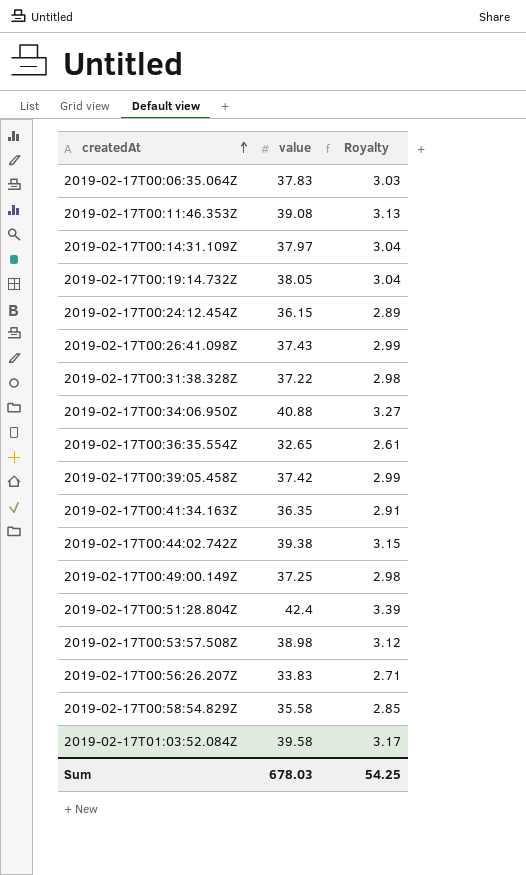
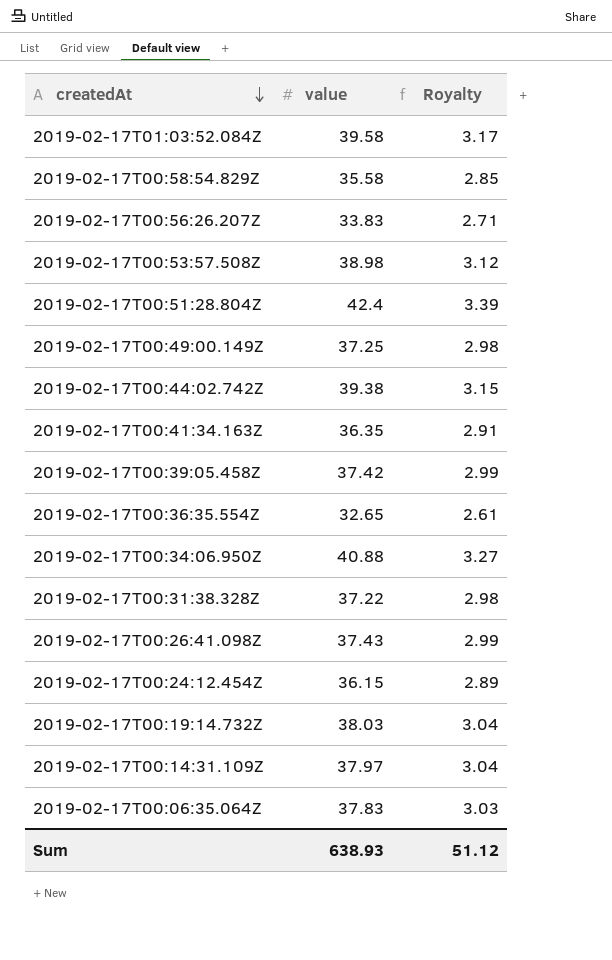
row order: createdAt ascending -> createdAt descending
row 2019-02-17T00:11:46.353Z: 39.08 | 3.13 -> none
2019-02-17T00:19:14.732Z | value: 38.05 -> 38.03
Sum | value: 678.03 -> 638.93
Sum | Royalty: 54.25 -> 51.12

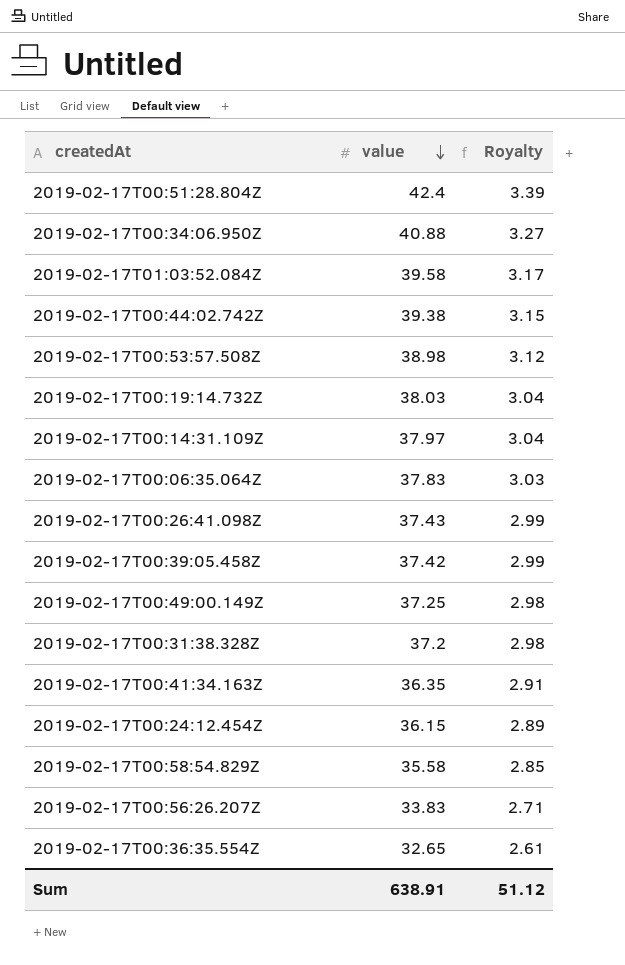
row order: createdAt descending -> value descending
2019-02-17T00:31:38.328Z | value: 37.22 -> 37.2
Sum | value: 638.93 -> 638.91

